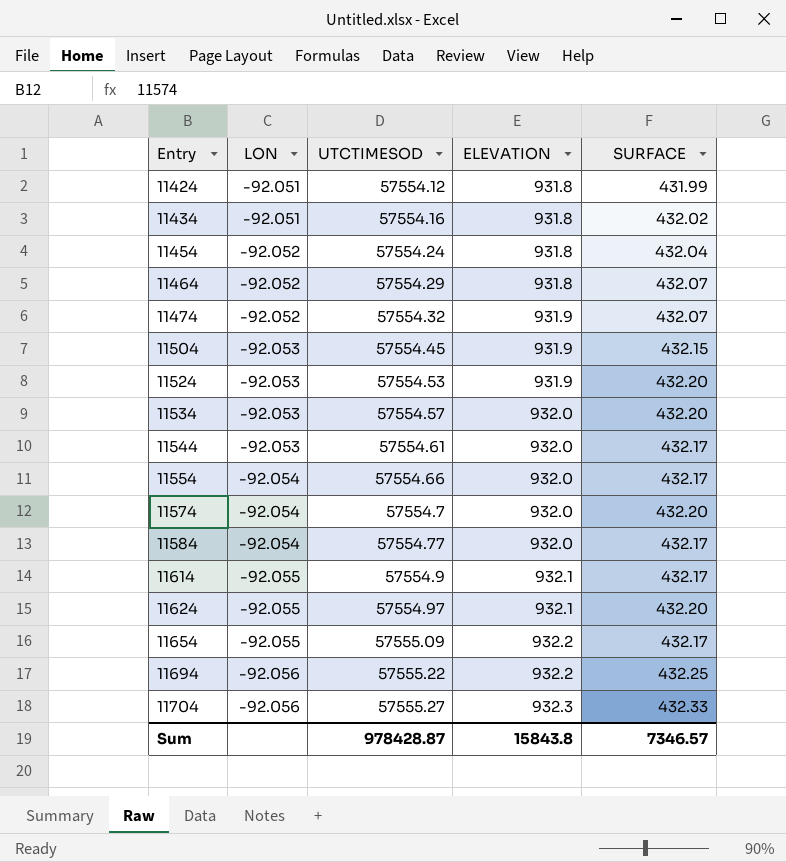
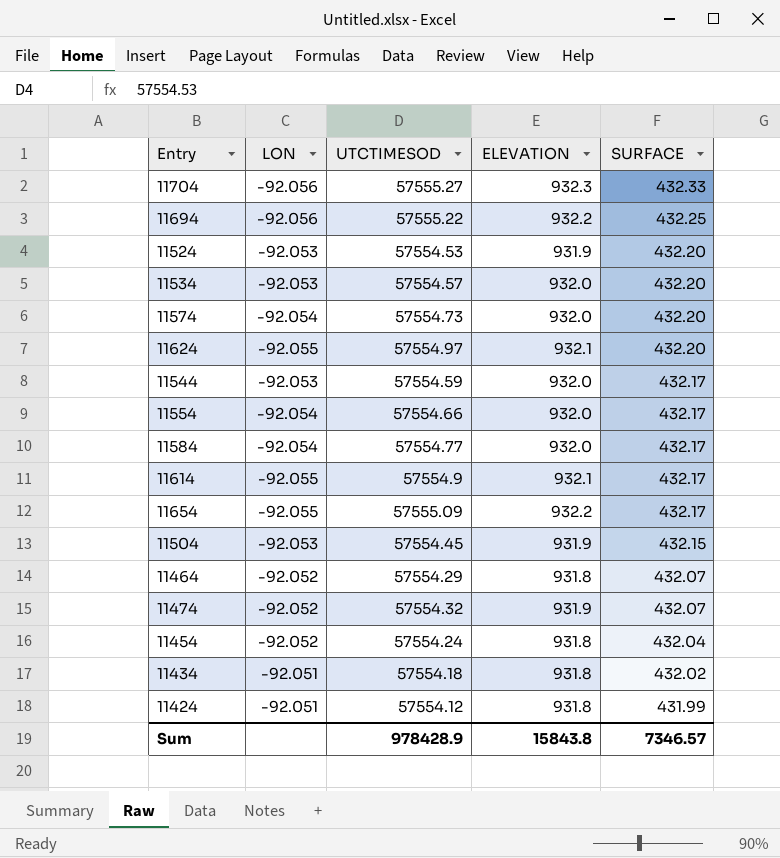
row order: Entry ascending -> SURFACE descending
11574 | UTCTIMESOD: 57554.7 -> 57554.73
11544 | UTCTIMESOD: 57554.61 -> 57554.59
11434 | UTCTIMESOD: 57554.16 -> 57554.18
Sum | UTCTIMESOD: 978428.87 -> 978428.9

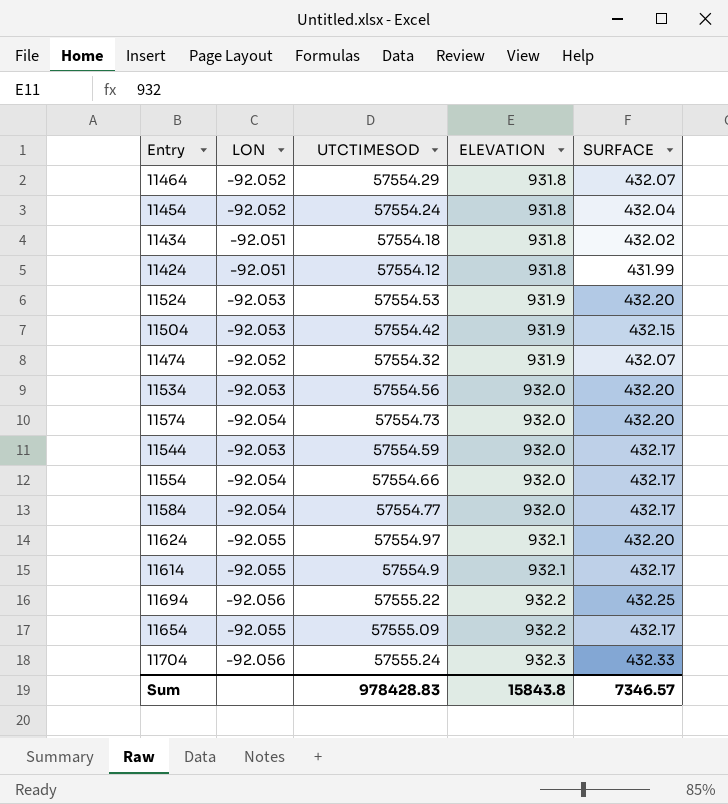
row order: SURFACE descending -> ELEVATION ascending
11504 | UTCTIMESOD: 57554.45 -> 57554.42
11534 | UTCTIMESOD: 57554.57 -> 57554.56
11704 | UTCTIMESOD: 57555.27 -> 57555.24
Sum | UTCTIMESOD: 978428.9 -> 978428.83

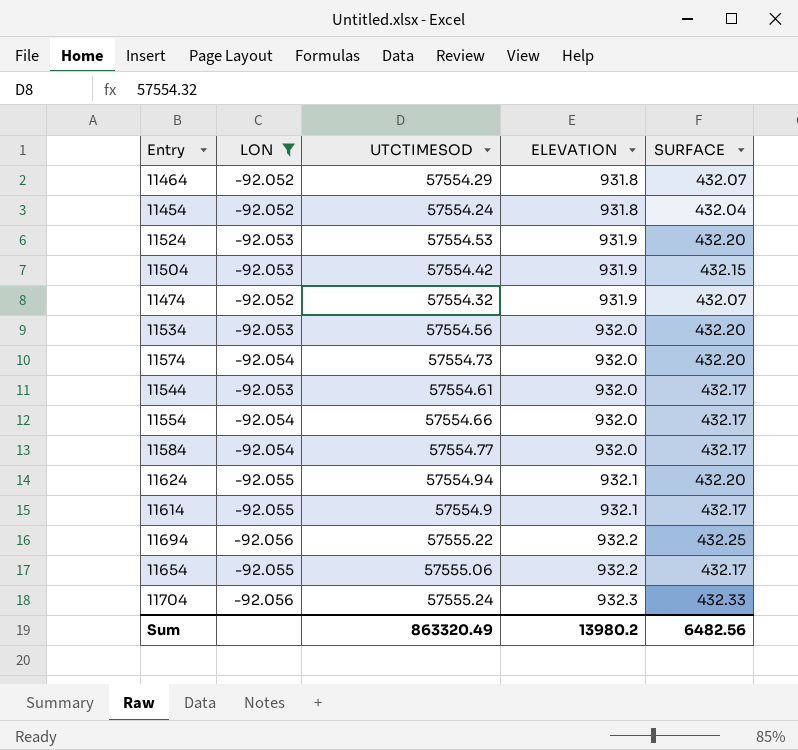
filter: none -> LON != -92.051
11544 | UTCTIMESOD: 57554.59 -> 57554.61
11624 | UTCTIMESOD: 57554.97 -> 57554.94
11654 | UTCTIMESOD: 57555.09 -> 57555.06
Sum | UTCTIMESOD: 978428.83 -> 863320.49
Sum | ELEVATION: 15843.8 -> 13980.2
Sum | SURFACE: 7346.57 -> 6482.56

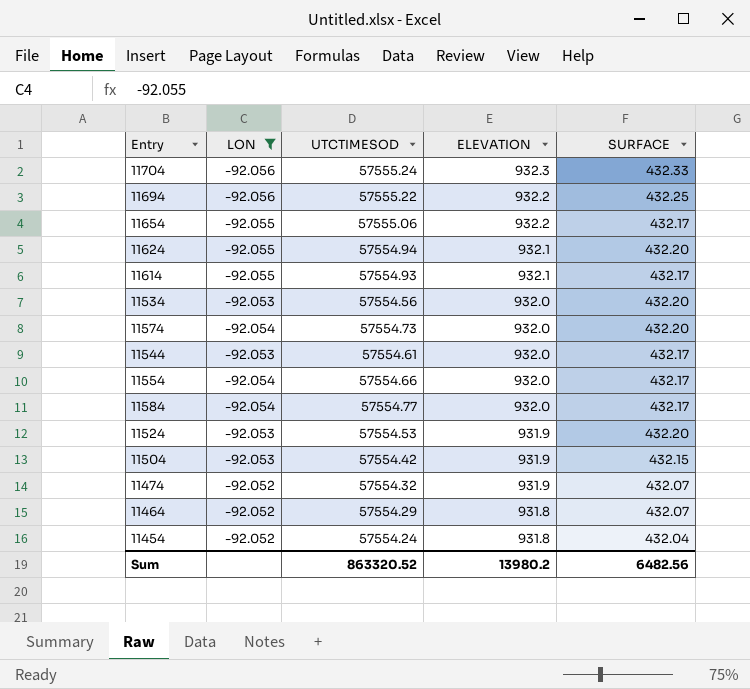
row order: ELEVATION ascending -> ELEVATION descending
11614 | UTCTIMESOD: 57554.9 -> 57554.93
Sum | UTCTIMESOD: 863320.49 -> 863320.52

